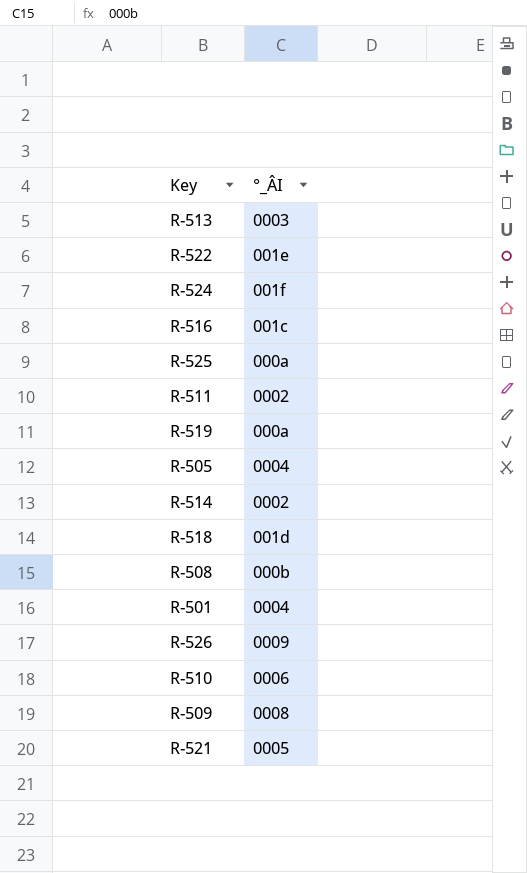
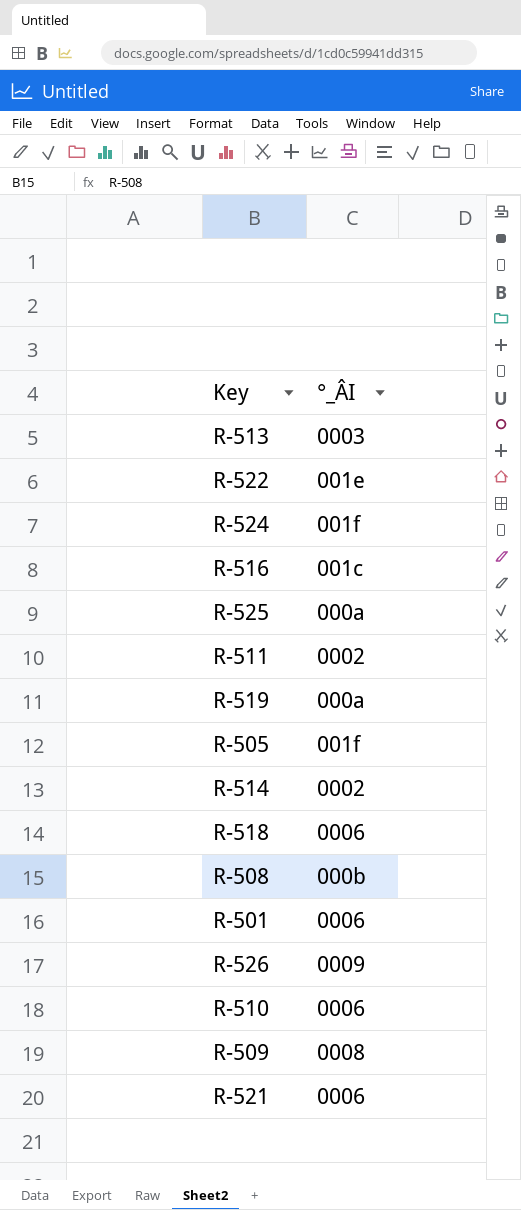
R-505 | °_ÂI: 0004 -> 001f
R-518 | °_ÂI: 001d -> 0006
R-501 | °_ÂI: 0004 -> 0006
R-521 | °_ÂI: 0005 -> 0006

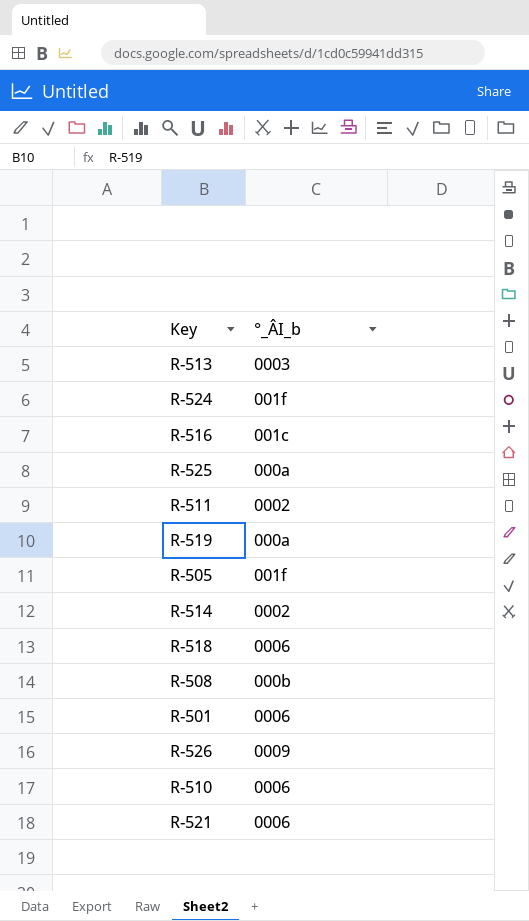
column name: °_ÂI -> °_ÂI_b
row R-522: 001e -> none
row R-509: 0008 -> none

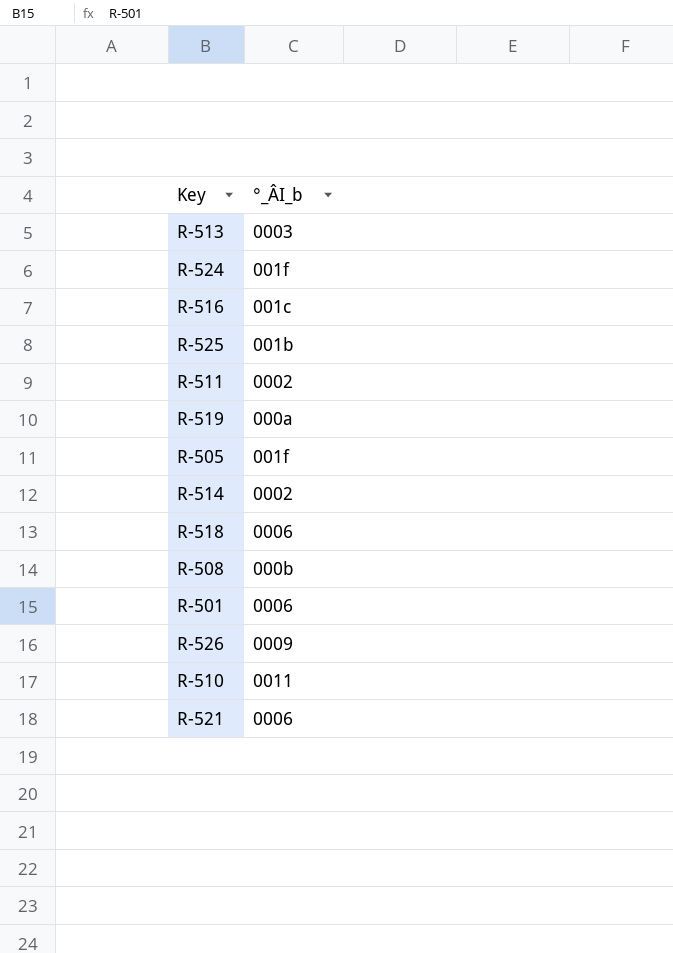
R-525 | °_ÂI_b: 000a -> 001b
R-510 | °_ÂI_b: 0006 -> 0011

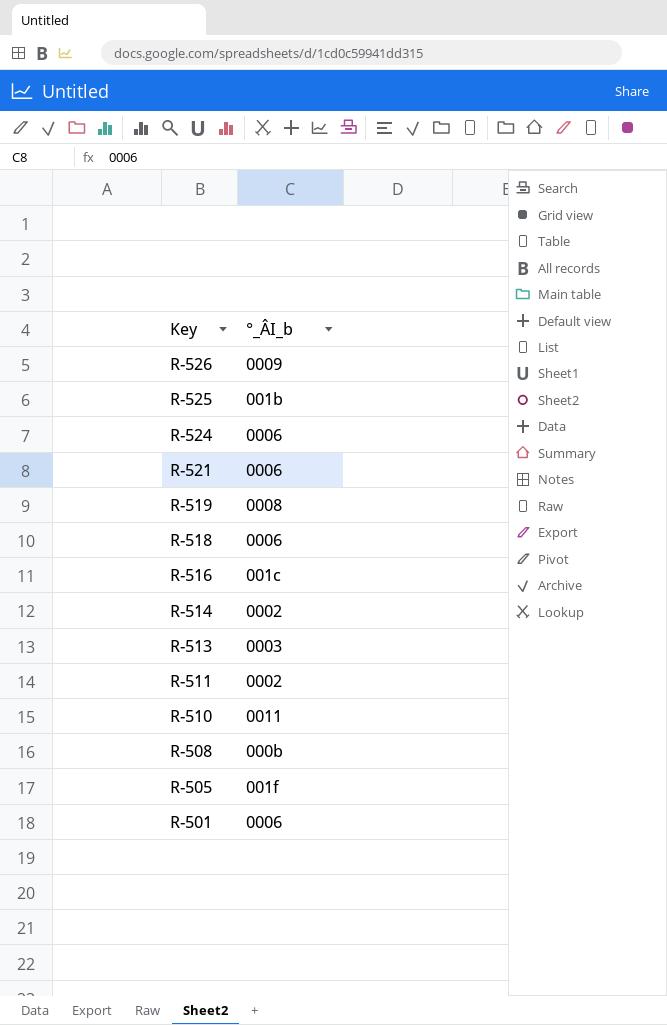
row order: none -> Key descending
R-524 | °_ÂI_b: 001f -> 0006
R-519 | °_ÂI_b: 000a -> 0008

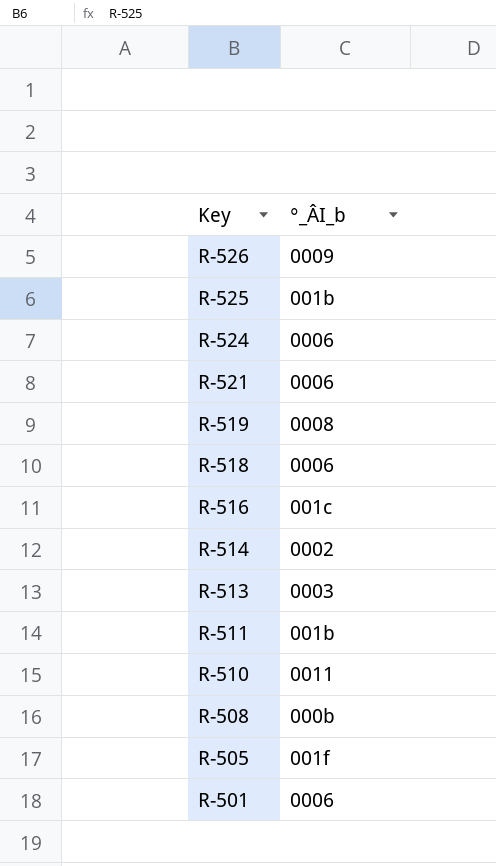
R-511 | °_ÂI_b: 0002 -> 001b

